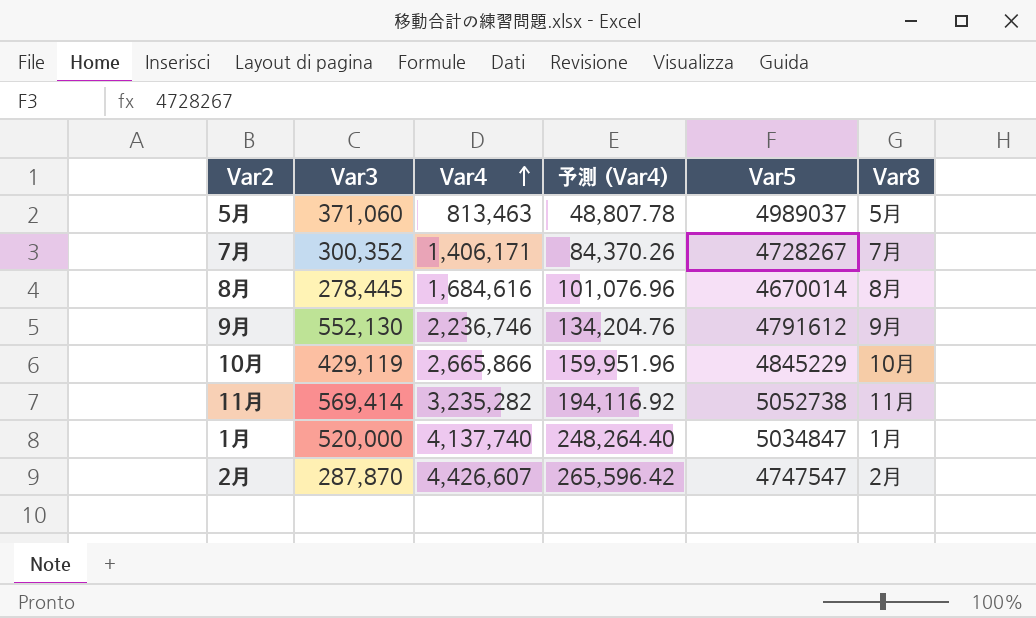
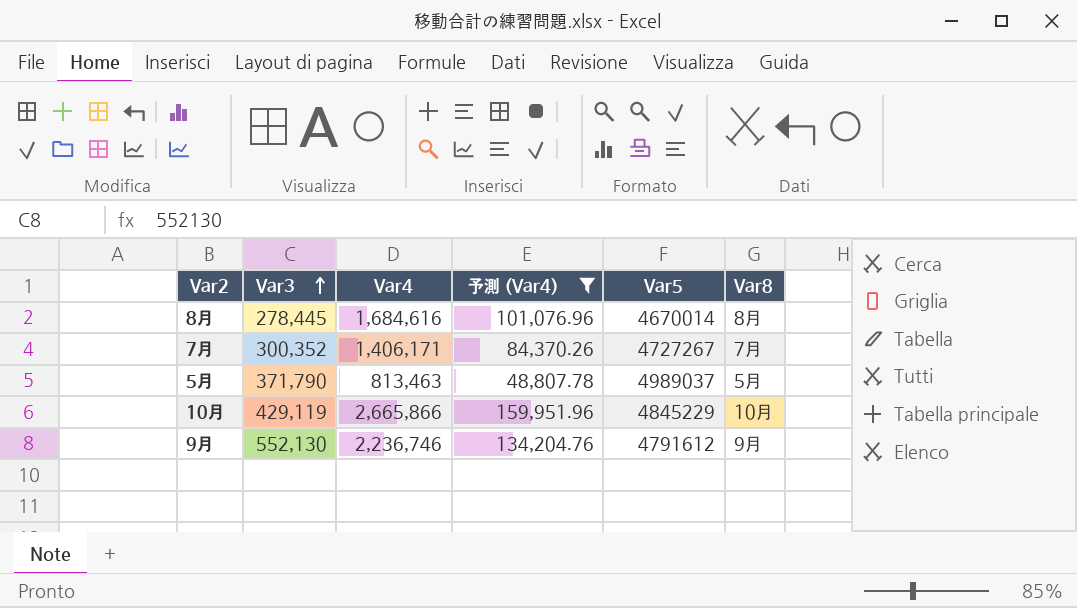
filter: none -> 予測 (Var4) <= 159,951.96
row order: Var4 ascending -> Var3 ascending
7月 | Var5: 4728267 -> 4727267
5月 | Var3: 371,060 -> 371,790

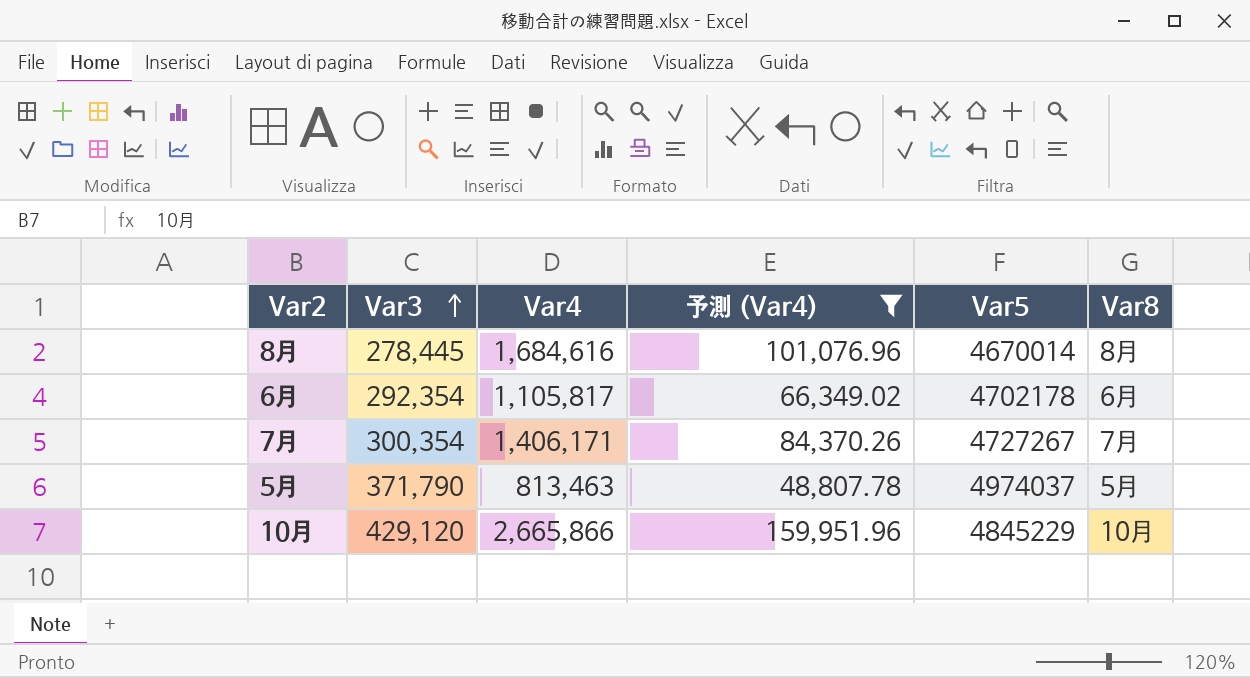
row 9月: 552,130 | 2,236,746 | 134,204.76 | 4791612 | 9月 -> none
row 6月: none -> 292,354 | 1,105,817 | 66,349.02 | 4702178 | 6月
7月 | Var3: 300,352 -> 300,354
5月 | Var5: 4989037 -> 4974037
10月 | Var3: 429,119 -> 429,120

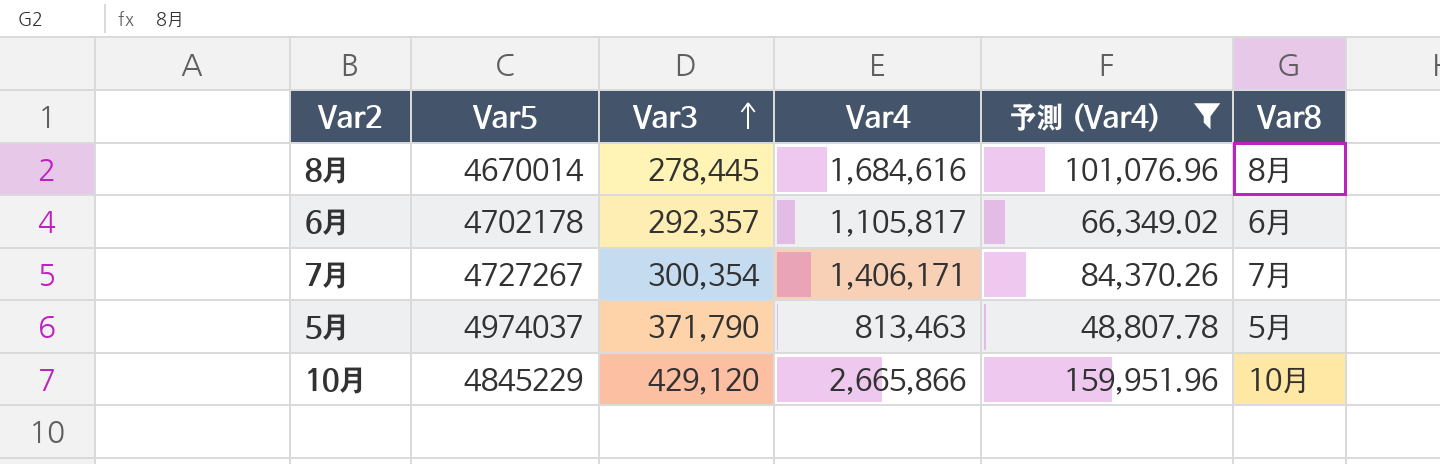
column Var5 | position: 5 -> 2
6月 | Var3: 292,354 -> 292,357

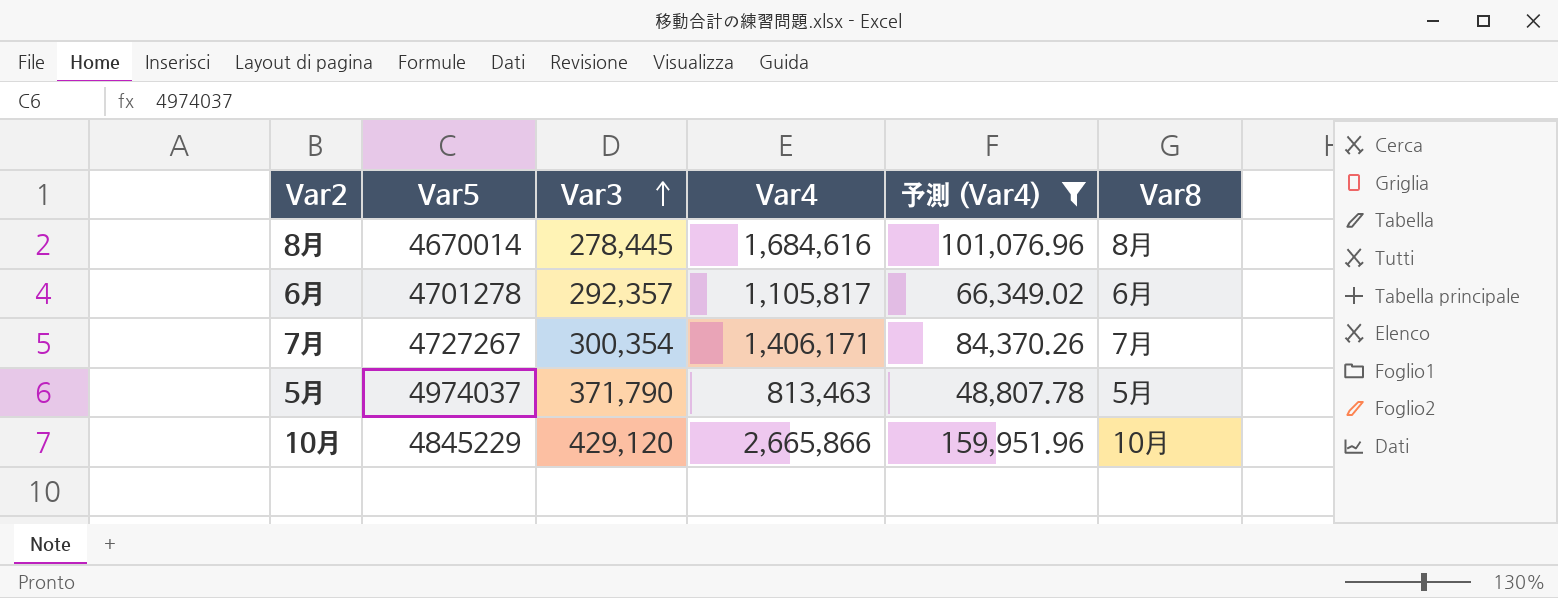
6月 | Var5: 4702178 -> 4701278

